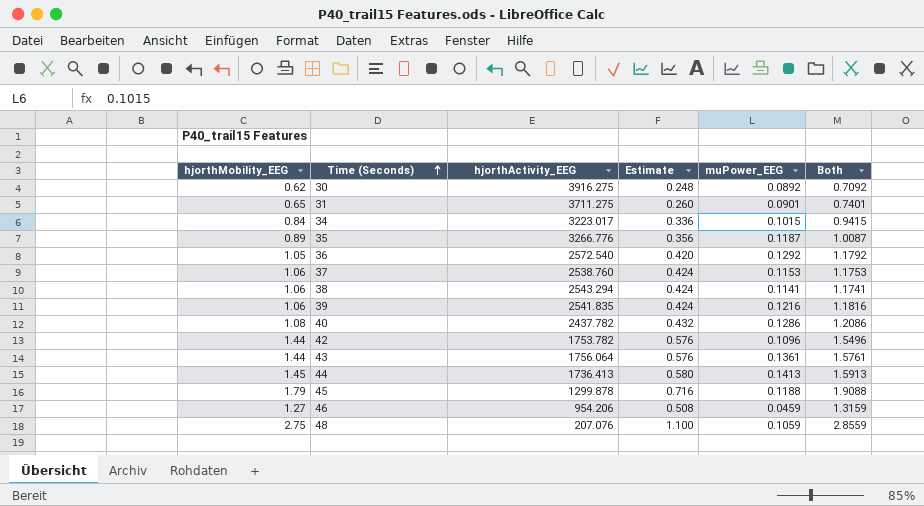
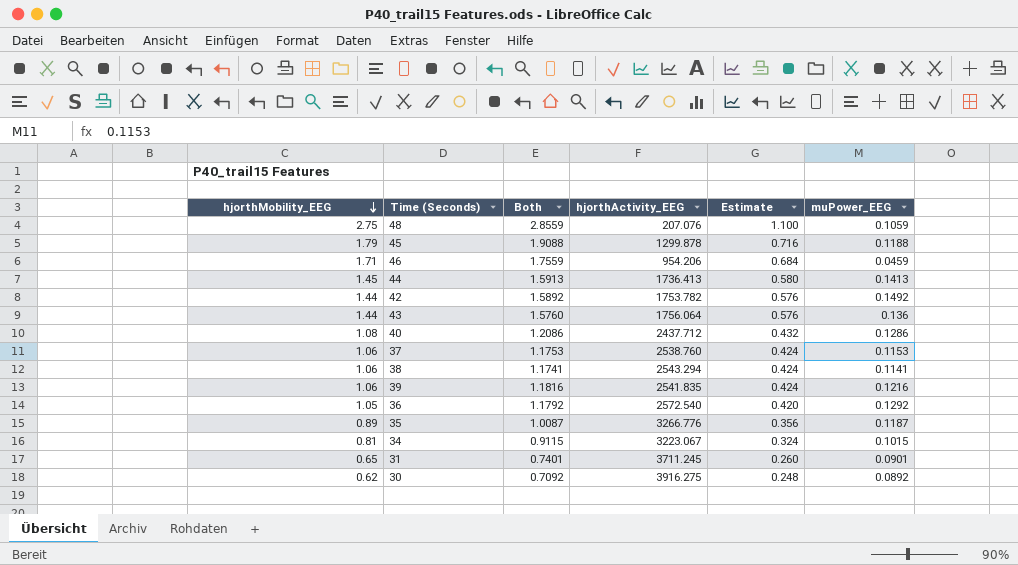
row order: Time (Seconds) ascending -> hjorthMobility_EEG descending
column Both | position: 6 -> 3
46 | hjorthMobility_EEG: 1.27 -> 1.71
46 | Both: 1.3159 -> 1.7559
46 | Estimate: 0.508 -> 0.684
42 | Both: 1.5496 -> 1.5892
42 | muPower_EEG: 0.1096 -> 0.1492
43 | Both: 1.5761 -> 1.5760
43 | muPower_EEG: 0.1361 -> 0.136
40 | hjorthActivity_EEG: 2437.782 -> 2437.712
34 | hjorthMobility_EEG: 0.84 -> 0.81
34 | Both: 0.9415 -> 0.9115
34 | hjorthActivity_EEG: 3223.017 -> 3223.067
34 | Estimate: 0.336 -> 0.324
31 | hjorthActivity_EEG: 3711.275 -> 3711.245

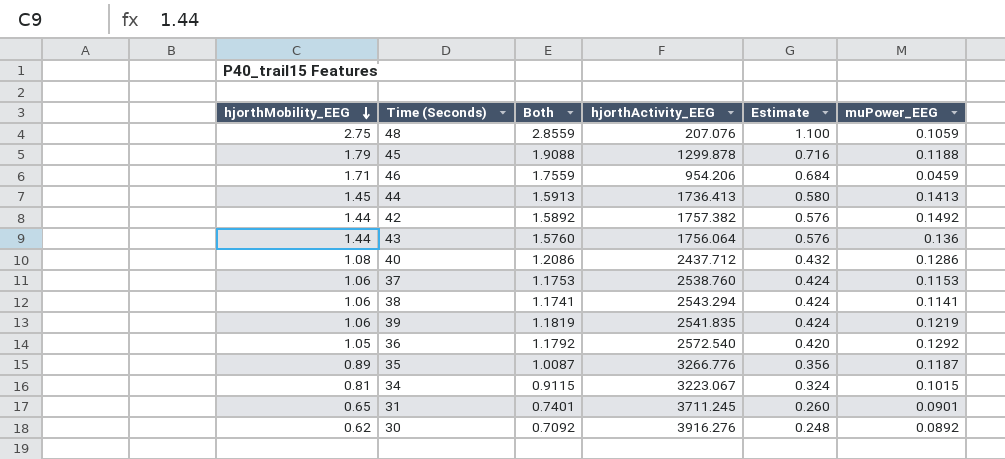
42 | hjorthActivity_EEG: 1753.782 -> 1757.382
39 | Both: 1.1816 -> 1.1819
39 | muPower_EEG: 0.1216 -> 0.1219
30 | hjorthActivity_EEG: 3916.275 -> 3916.276

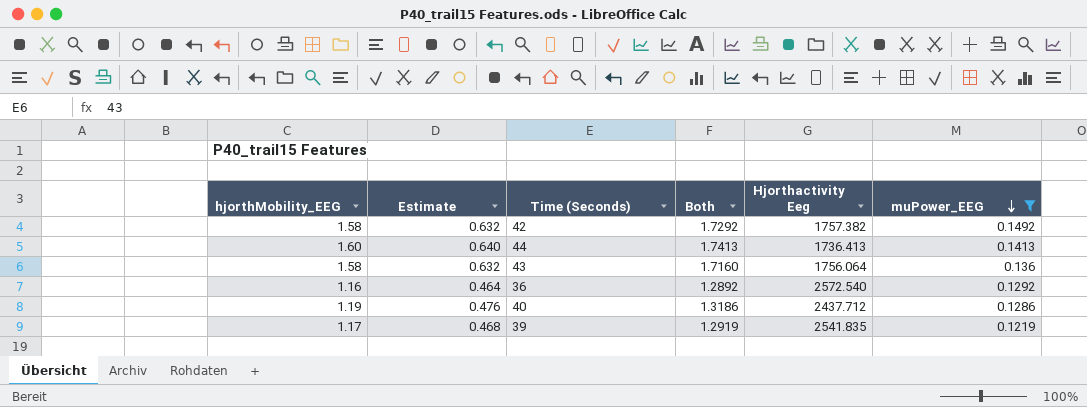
filter: none -> muPower_EEG >= 0.1219
row order: hjorthMobility_EEG descending -> muPower_EEG descending
column Estimate | position: 5 -> 2
column name: hjorthActivity_EEG -> Hjorthactivity Eeg
42 | hjorthMobility_EEG: 1.44 -> 1.58
42 | Estimate: 0.576 -> 0.632
42 | Both: 1.5892 -> 1.7292
44 | hjorthMobility_EEG: 1.45 -> 1.60
44 | Estimate: 0.580 -> 0.640
44 | Both: 1.5913 -> 1.7413
43 | hjorthMobility_EEG: 1.44 -> 1.58
43 | Estimate: 0.576 -> 0.632
43 | Both: 1.5760 -> 1.7160
36 | hjorthMobility_EEG: 1.05 -> 1.16
36 | Estimate: 0.420 -> 0.464
36 | Both: 1.1792 -> 1.2892
40 | hjorthMobility_EEG: 1.08 -> 1.19
40 | Estimate: 0.432 -> 0.476
40 | Both: 1.2086 -> 1.3186
39 | hjorthMobility_EEG: 1.06 -> 1.17
39 | Estimate: 0.424 -> 0.468
39 | Both: 1.1819 -> 1.2919

